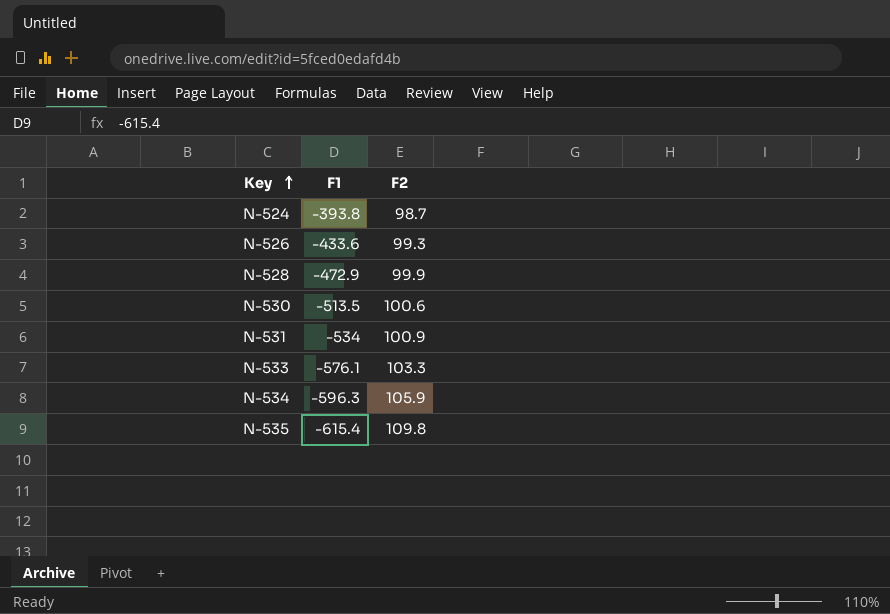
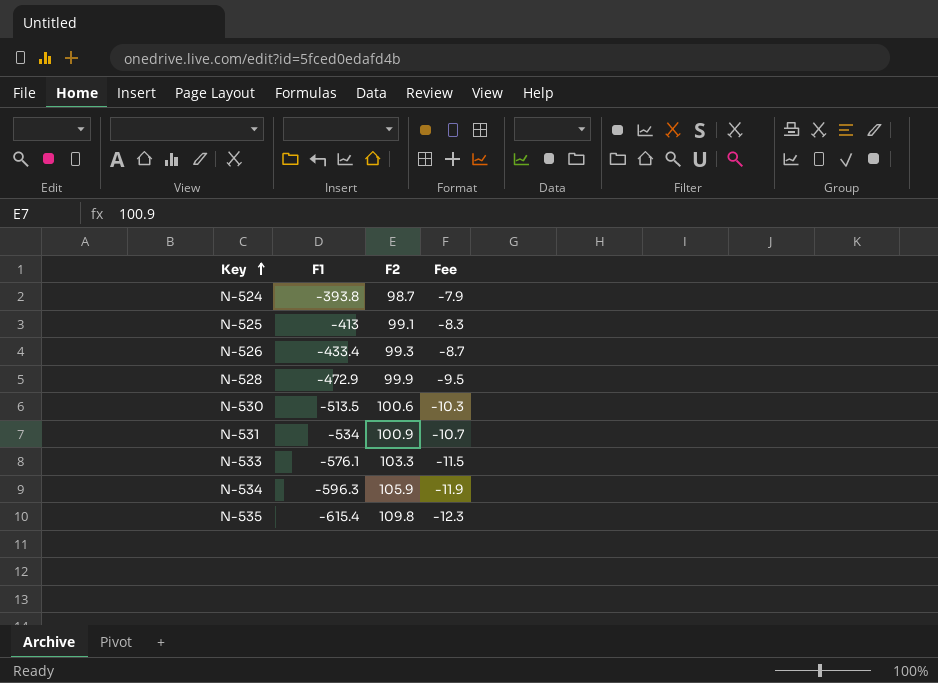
column Fee | formula: none -> [F1] * 0.02
row N-525: none -> -413 | 99.1 | -8.3
N-526 | F1: -433.6 -> -433.4

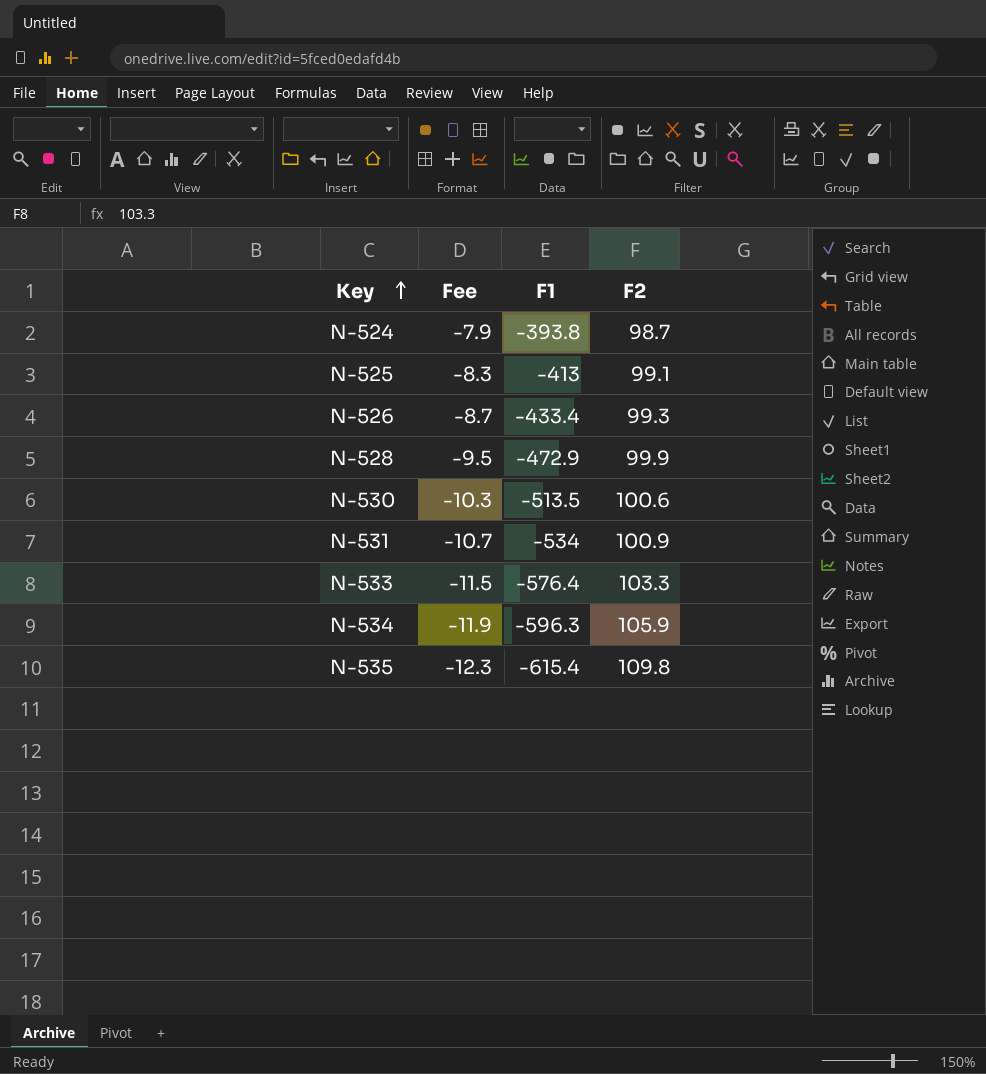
column Fee | position: 4 -> 2
N-533 | F1: -576.1 -> -576.4

